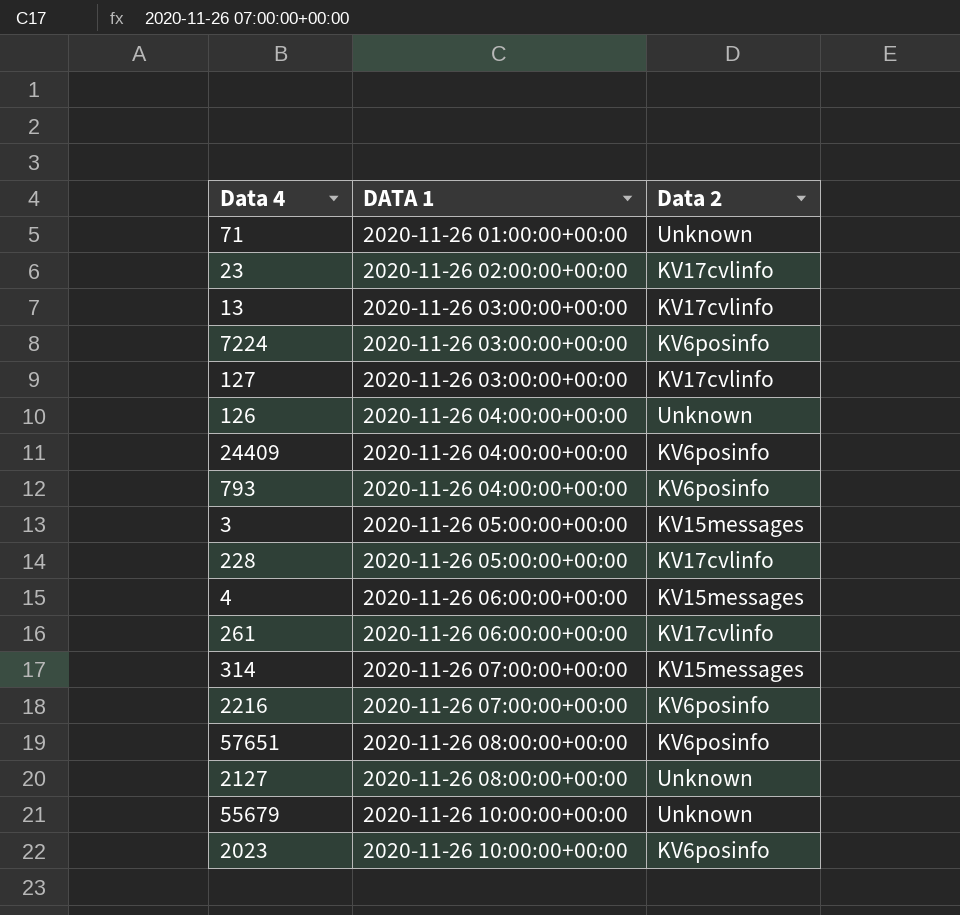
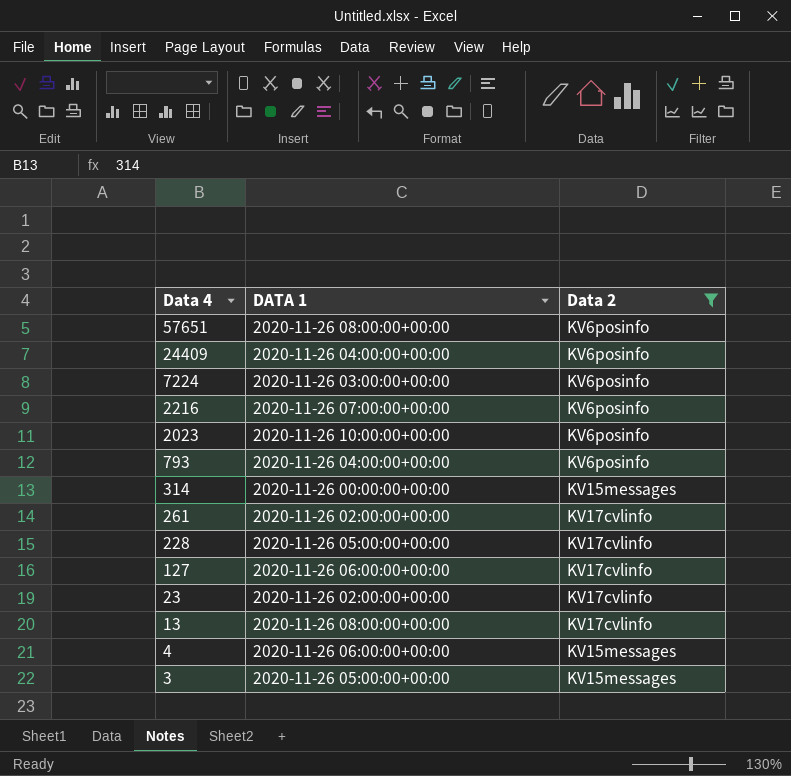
filter: none -> Data 2 != Unknown
row order: DATA 1 ascending -> Data 4 descending
314 | DATA 1: 2020-11-26 07:00:00+00:00 -> 2020-11-26 00:00:00+00:00
261 | DATA 1: 2020-11-26 06:00:00+00:00 -> 2020-11-26 02:00:00+00:00
127 | DATA 1: 2020-11-26 03:00:00+00:00 -> 2020-11-26 06:00:00+00:00
13 | DATA 1: 2020-11-26 03:00:00+00:00 -> 2020-11-26 08:00:00+00:00

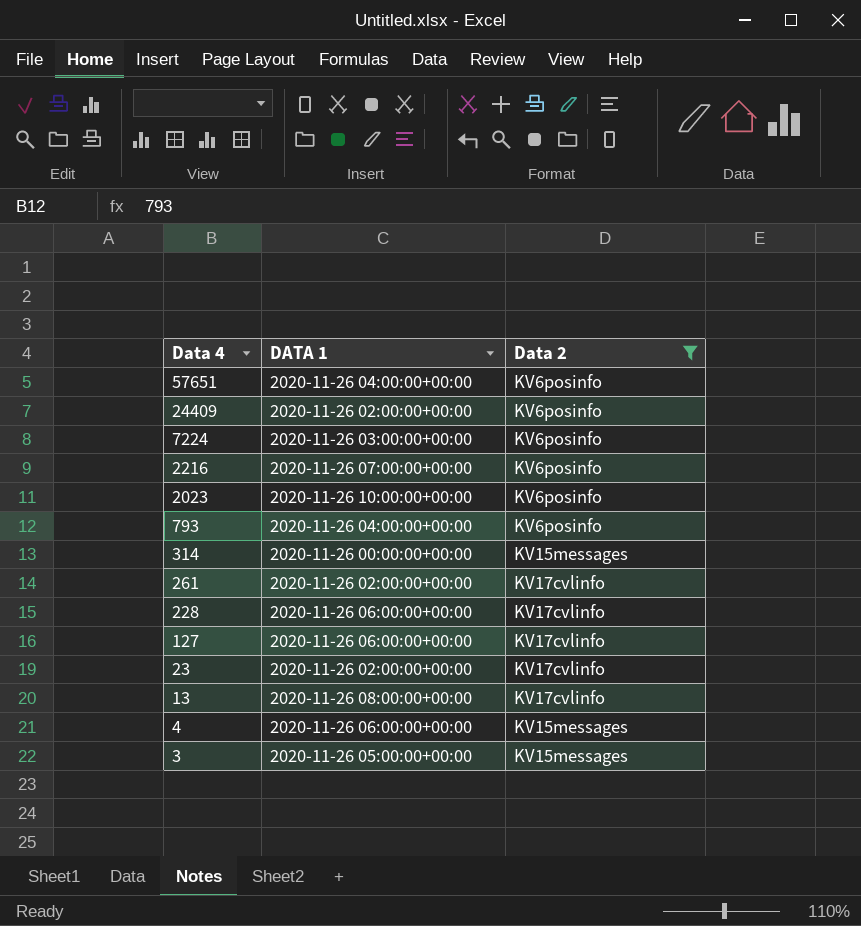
57651 | DATA 1: 2020-11-26 08:00:00+00:00 -> 2020-11-26 04:00:00+00:00
24409 | DATA 1: 2020-11-26 04:00:00+00:00 -> 2020-11-26 02:00:00+00:00
228 | DATA 1: 2020-11-26 05:00:00+00:00 -> 2020-11-26 06:00:00+00:00

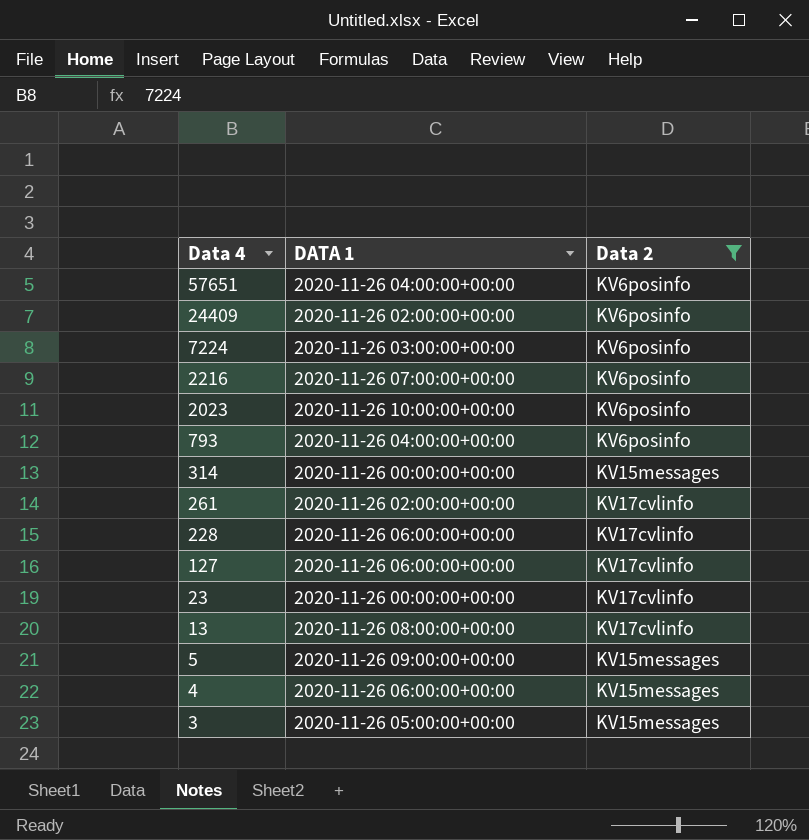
23 | DATA 1: 2020-11-26 02:00:00+00:00 -> 2020-11-26 00:00:00+00:00
row 5: none -> 2020-11-26 09:00:00+00:00 | KV15messages

